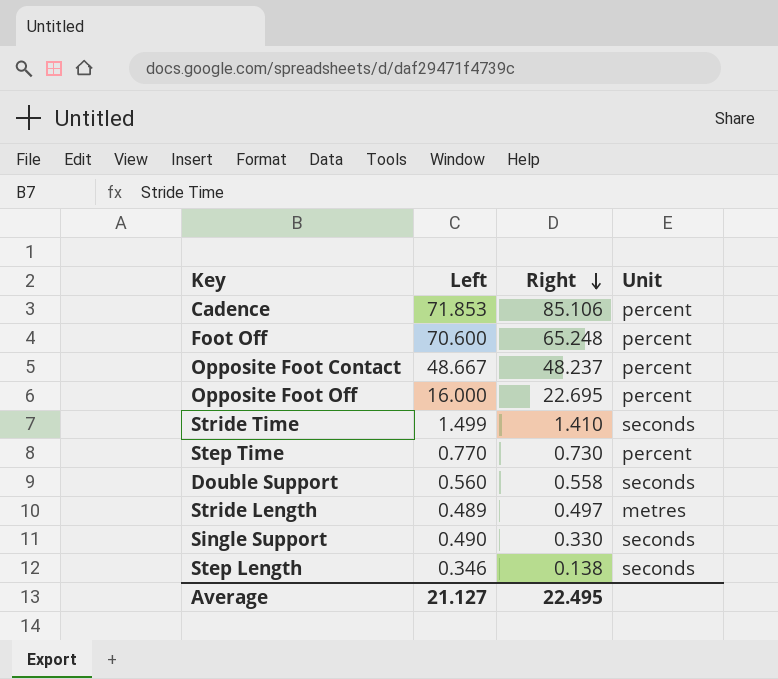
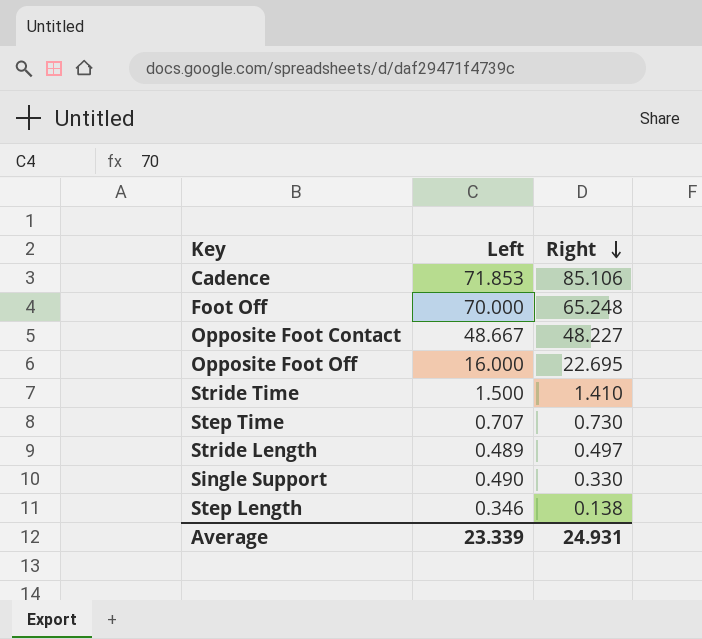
column Unit | position: 4 -> none
row Double Support: 0.560 | 0.558 | seconds -> none
Foot Off | Left: 70.600 -> 70.000
Opposite Foot Contact | Right: 48.237 -> 48.227
Stride Time | Left: 1.499 -> 1.500
Step Time | Left: 0.770 -> 0.707
Average | Left: 21.127 -> 23.339
Average | Right: 22.495 -> 24.931

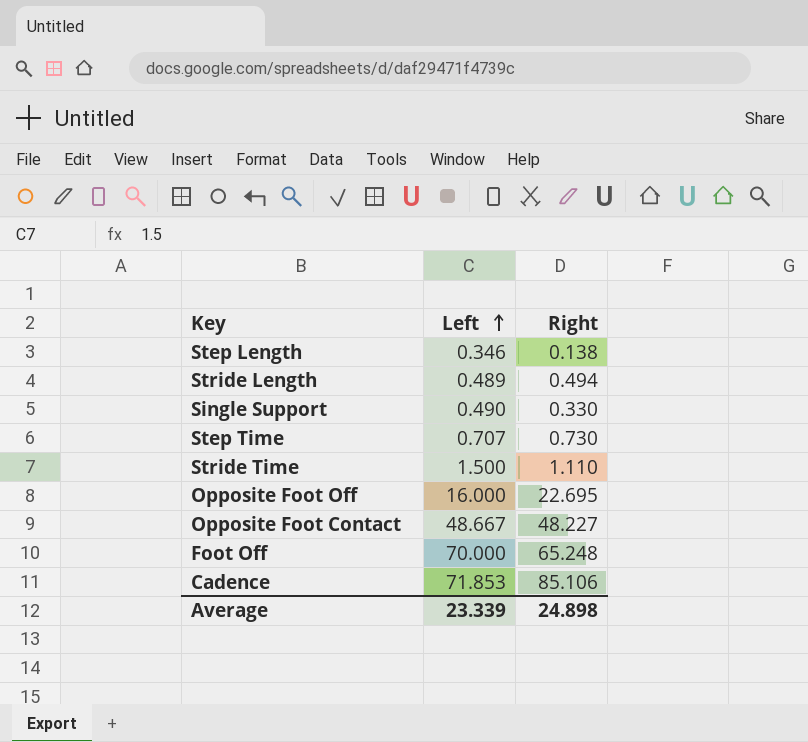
row order: Right descending -> Left ascending
Stride Length | Right: 0.497 -> 0.494
Stride Time | Right: 1.410 -> 1.110
Average | Right: 24.931 -> 24.898

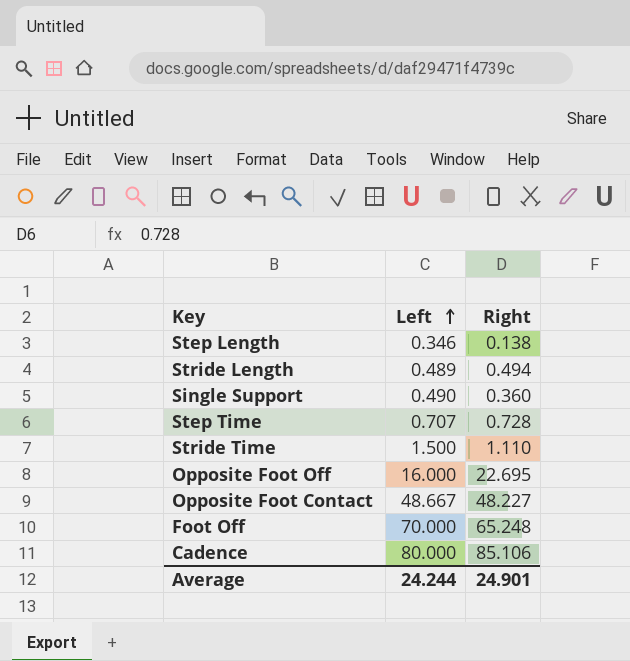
Single Support | Right: 0.330 -> 0.360
Step Time | Right: 0.730 -> 0.728
Cadence | Left: 71.853 -> 80.000
Average | Left: 23.339 -> 24.244
Average | Right: 24.898 -> 24.901

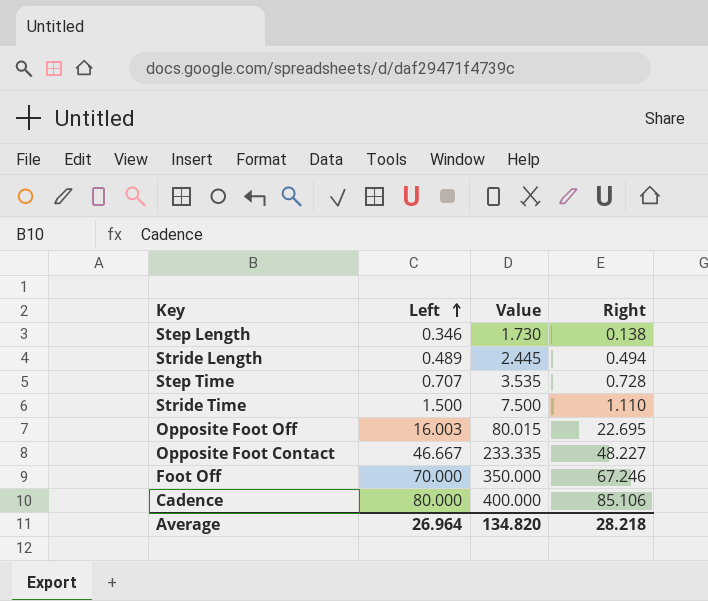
column Value | formula: none -> [Left] * 5
row Single Support: 0.490 | 0.360 -> none
Opposite Foot Off | Left: 16.000 -> 16.003
Opposite Foot Contact | Left: 48.667 -> 46.667
Foot Off | Right: 65.248 -> 67.246
Average | Left: 24.244 -> 26.964
Average | Right: 24.901 -> 28.218

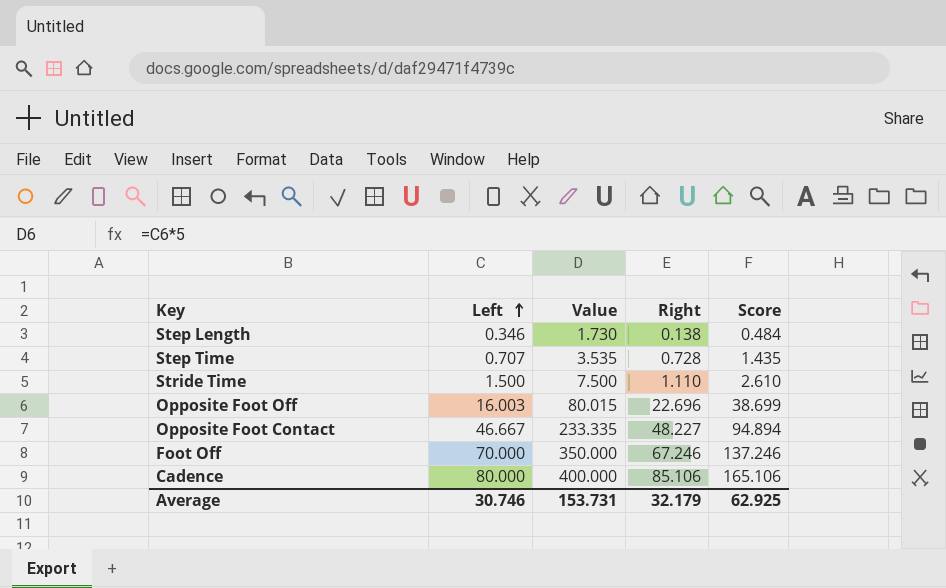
column Score | formula: none -> [Left] + [Right]
row Stride Length: 0.489 | 2.445 | 0.494 -> none
Opposite Foot Off | Right: 22.695 -> 22.696
Average | Left: 26.964 -> 30.746
Average | Value: 134.820 -> 153.731
Average | Right: 28.218 -> 32.179

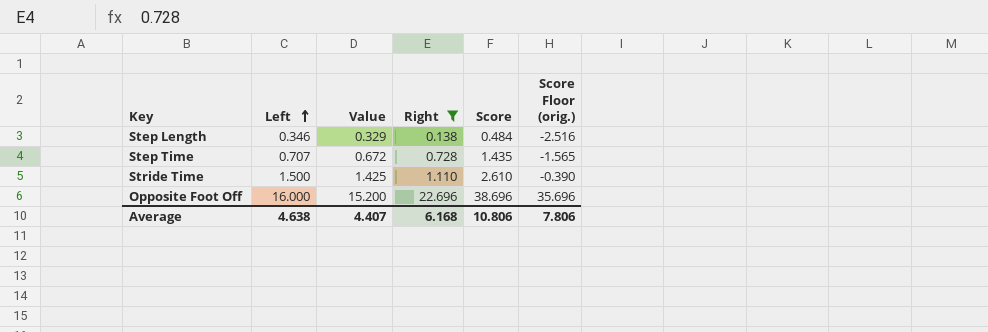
filter: none -> Right <= 22.696
column Value | formula: [Left] * 5 -> [Left] * 0.95
column Score Floor (orig.) | formula: none -> [Score] - 3
Opposite Foot Off | Left: 16.003 -> 16.000
Opposite Foot Off | Score: 38.699 -> 38.696
Average | Left: 30.746 -> 4.638
Average | Value: 153.731 -> 4.407
Average | Right: 32.179 -> 6.168
Average | Score: 62.925 -> 10.806

